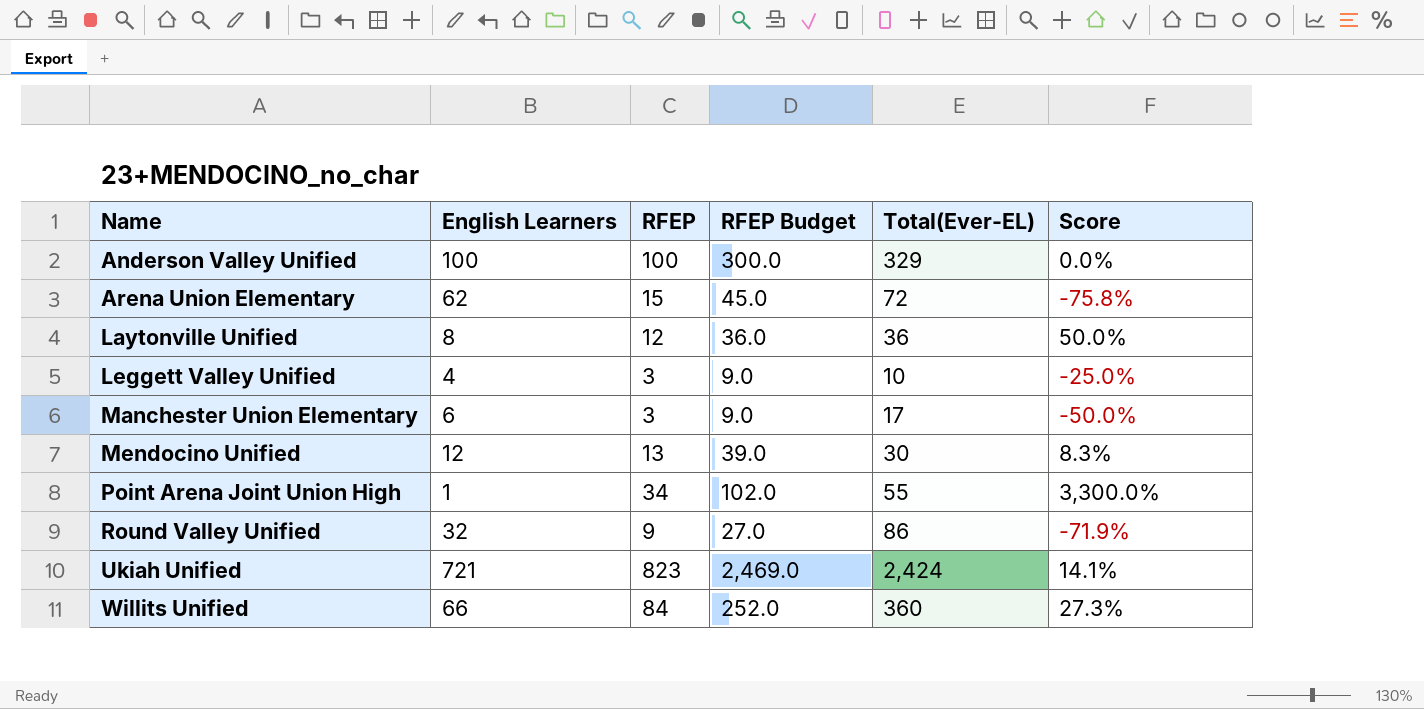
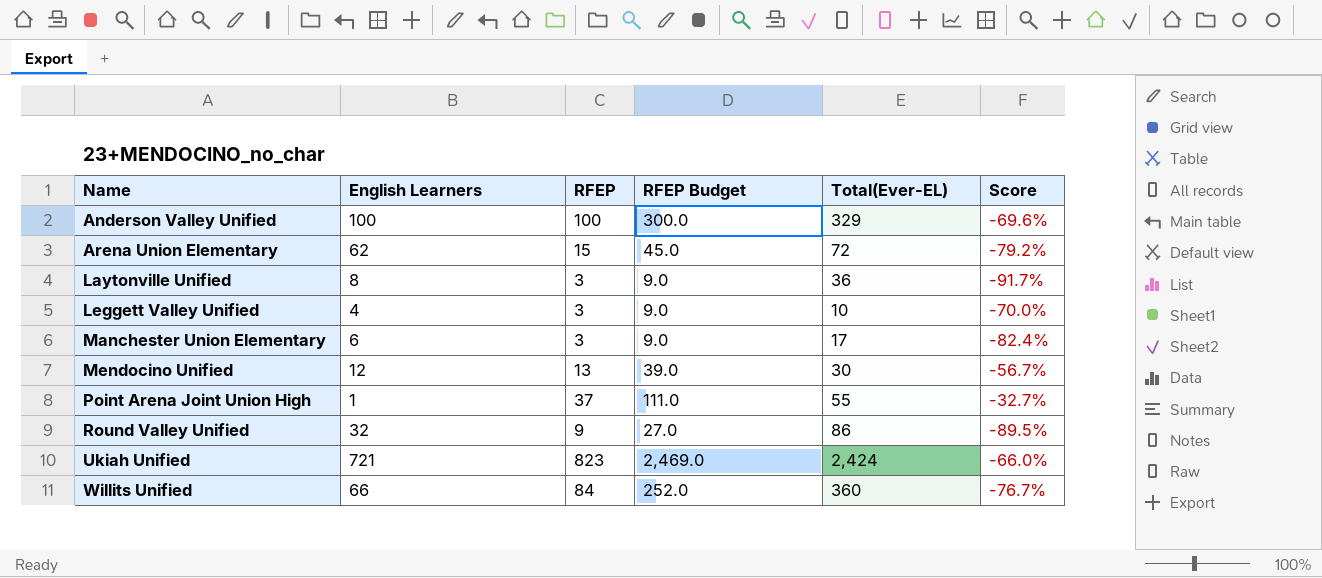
column Score | formula: ([RFEP] - [English Learners]) / [English Learners] -> ([RFEP] - [Total(Ever-EL)]) / [Total(Ever-EL)]
Laytonville Unified | RFEP: 12 -> 3
Laytonville Unified | RFEP Budget: 36.0 -> 9.0
Point Arena Joint Union High | RFEP: 34 -> 37
Point Arena Joint Union High | RFEP Budget: 102.0 -> 111.0

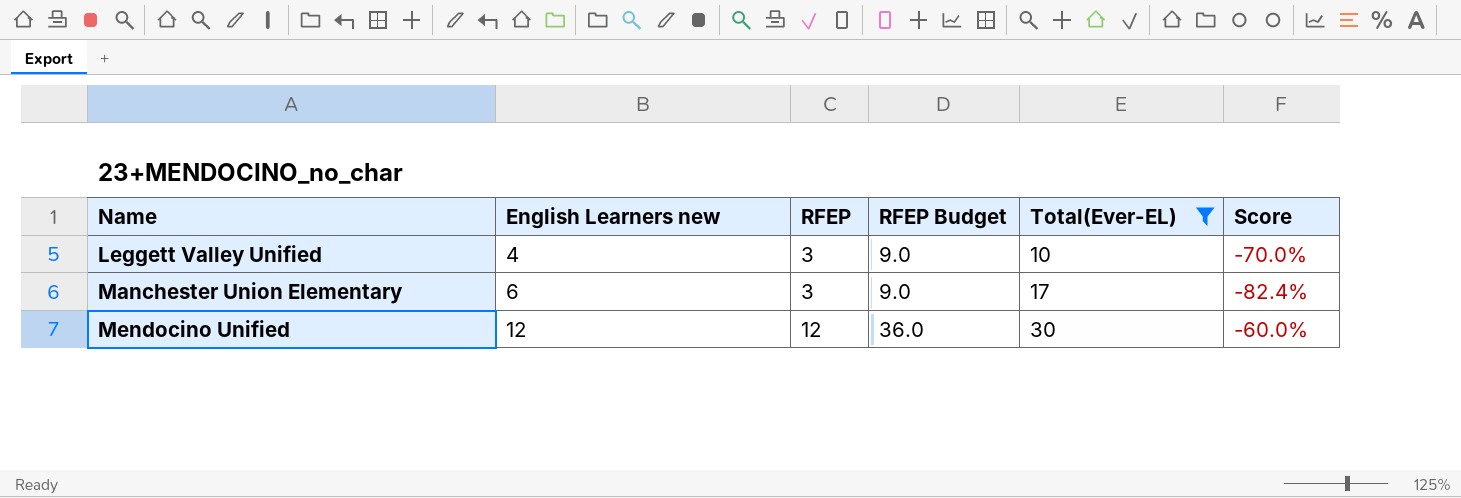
filter: none -> Total(Ever-EL) <= 30
column name: English Learners -> English Learners new
Mendocino Unified | RFEP: 13 -> 12
Mendocino Unified | RFEP Budget: 39.0 -> 36.0
Mendocino Unified | Score: -56.7% -> -60.0%

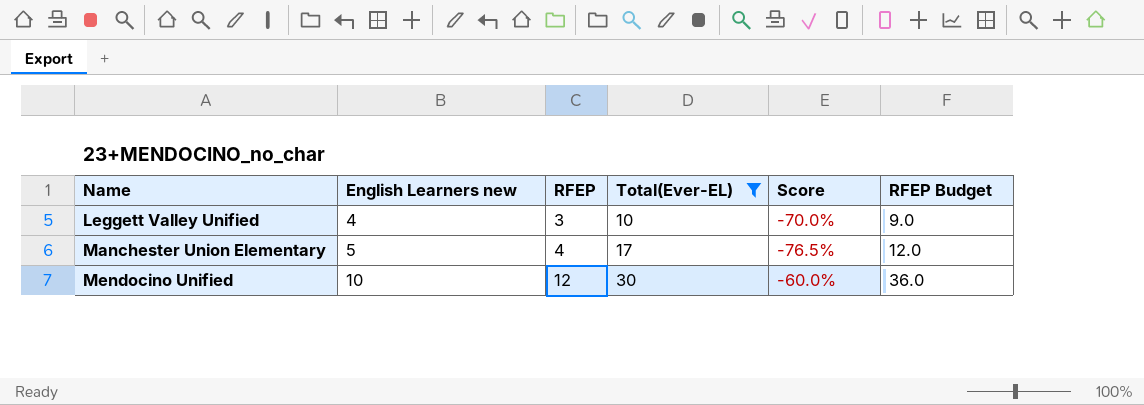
column RFEP Budget | position: 4 -> 6
Manchester Union Elementary | English Learners new: 6 -> 5
Manchester Union Elementary | RFEP: 3 -> 4
Manchester Union Elementary | Score: -82.4% -> -76.5%
Manchester Union Elementary | RFEP Budget: 9.0 -> 12.0
Mendocino Unified | English Learners new: 12 -> 10

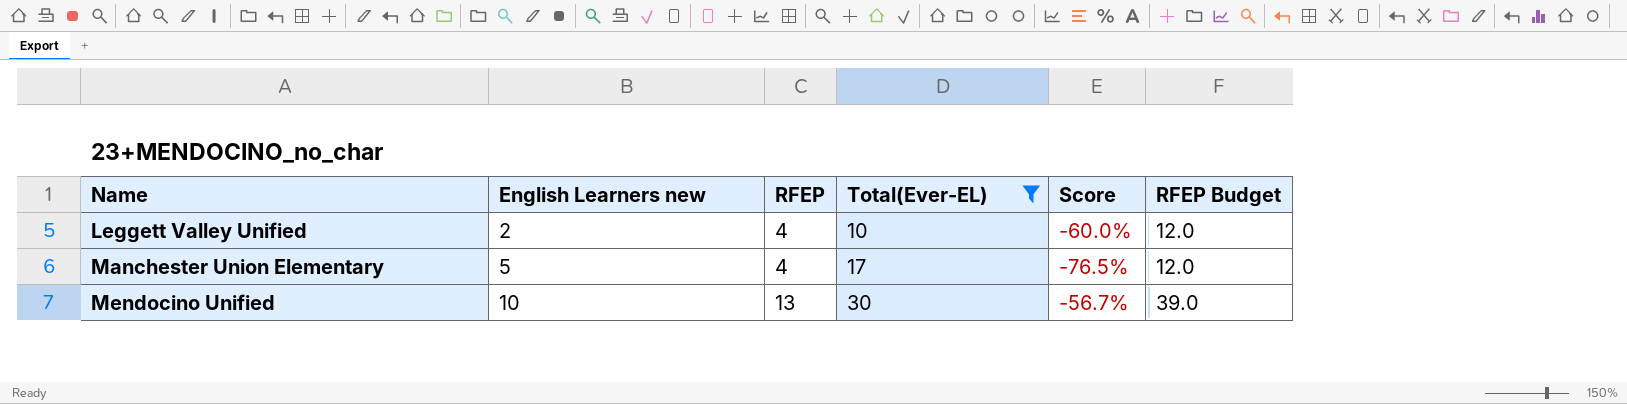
Leggett Valley Unified | English Learners new: 4 -> 2
Leggett Valley Unified | RFEP: 3 -> 4
Leggett Valley Unified | Score: -70.0% -> -60.0%
Leggett Valley Unified | RFEP Budget: 9.0 -> 12.0
Mendocino Unified | RFEP: 12 -> 13
Mendocino Unified | Score: -60.0% -> -56.7%
Mendocino Unified | RFEP Budget: 36.0 -> 39.0

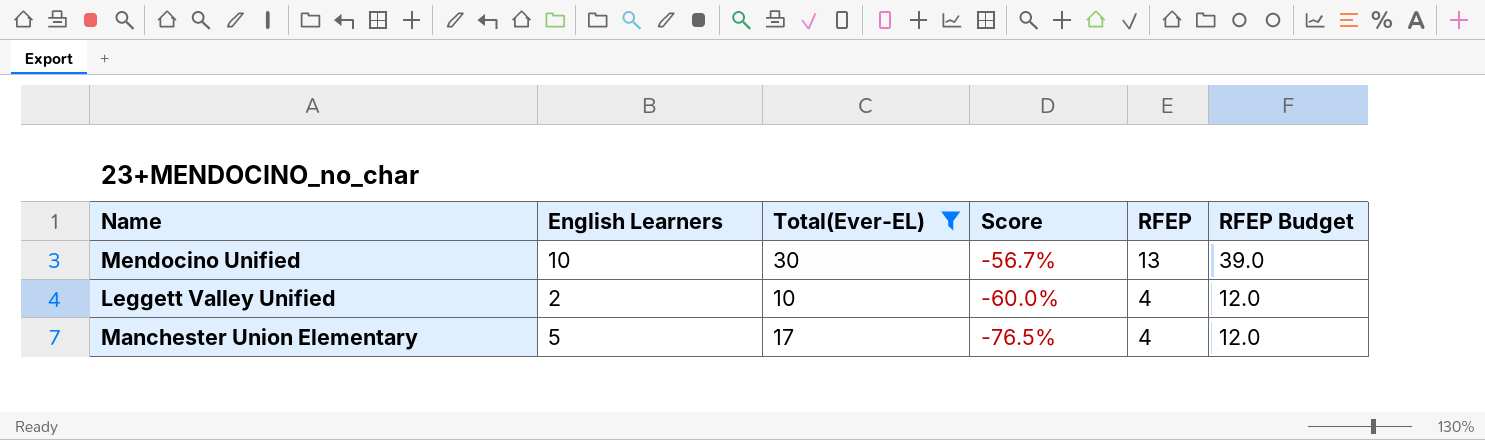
row order: Name ascending -> Score descending
column name: English Learners new -> English Learners
column RFEP | position: 3 -> 5

